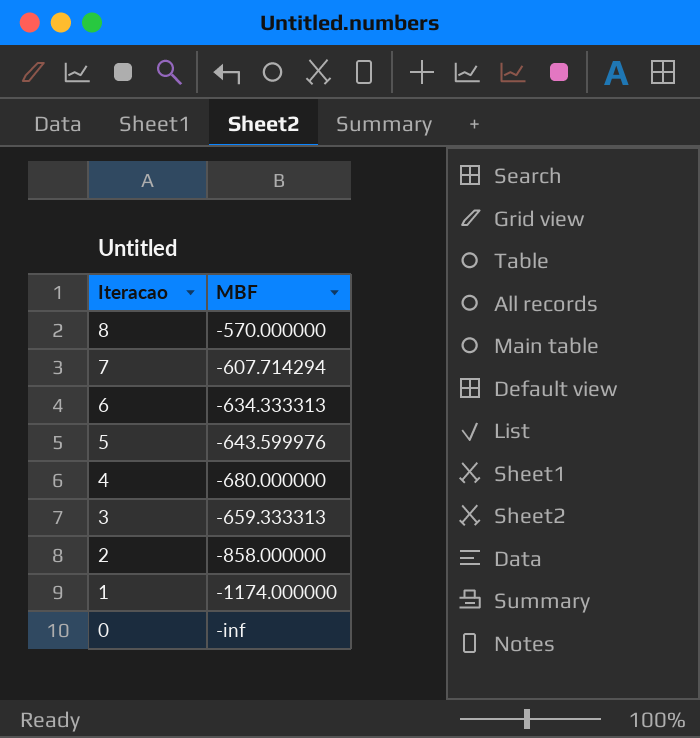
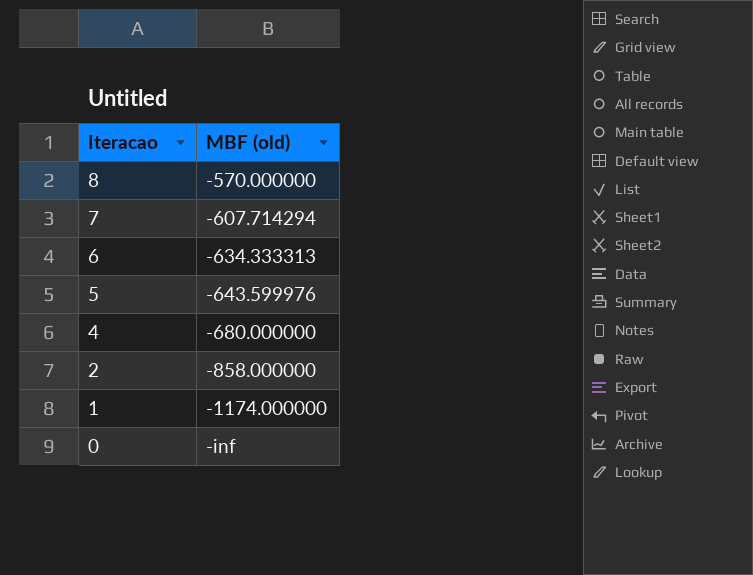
column name: MBF -> MBF (old)
row 3: -659.333313 -> none

